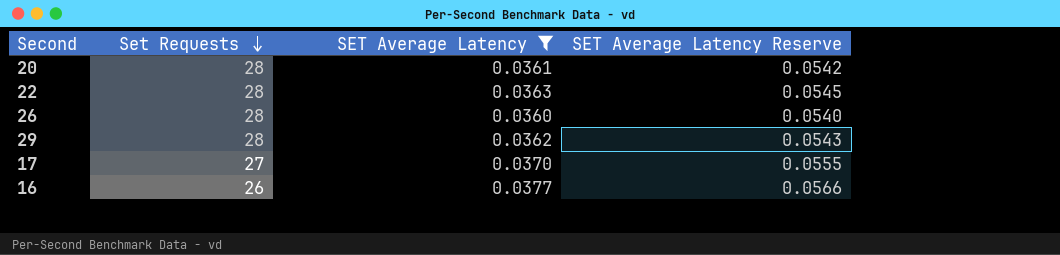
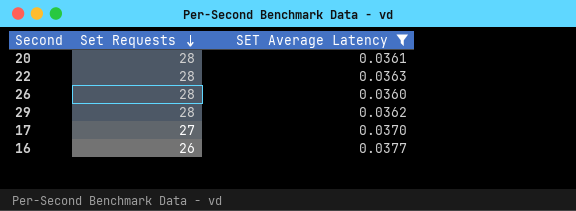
column SET Average Latency Reserve | formula: [SET Average Latency] * 1.5 -> none

